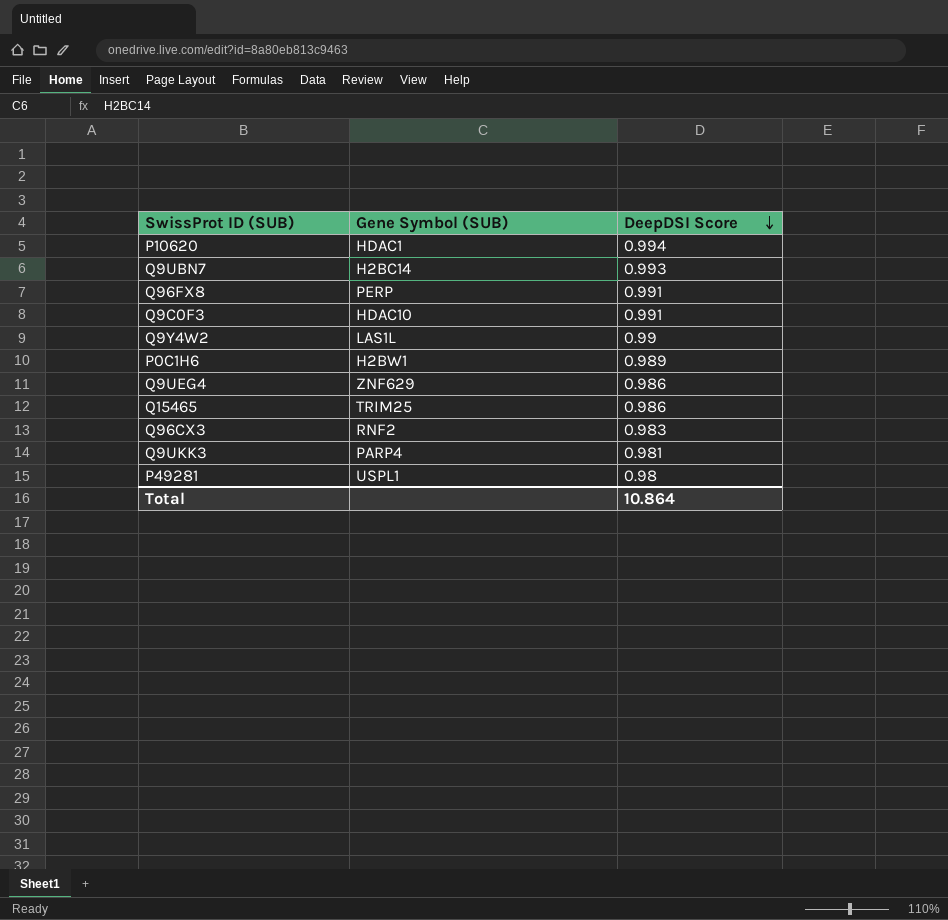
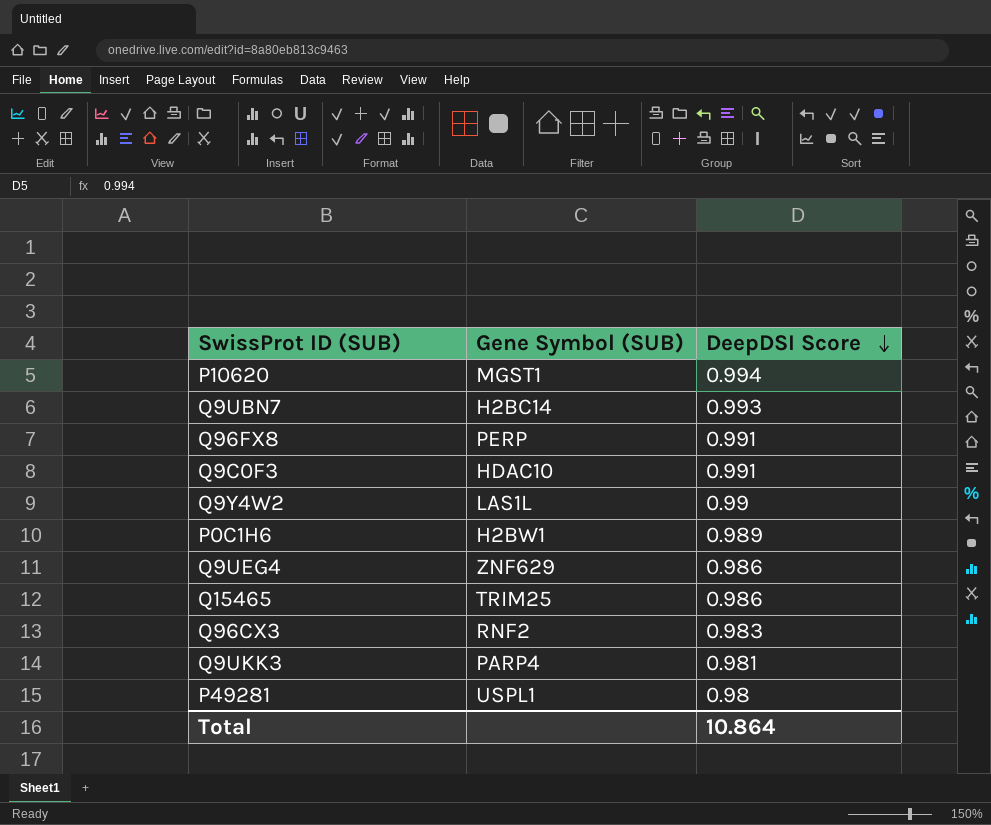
P10620 | Gene Symbol (SUB): HDAC1 -> MGST1

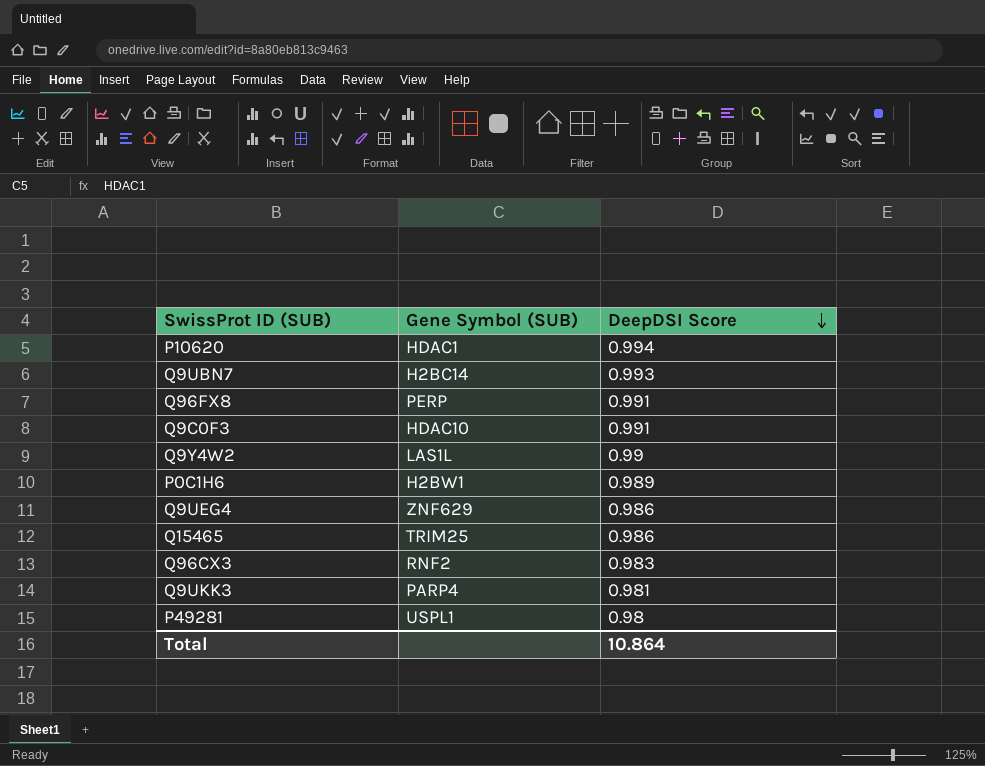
P10620 | Gene Symbol (SUB): MGST1 -> HDAC1

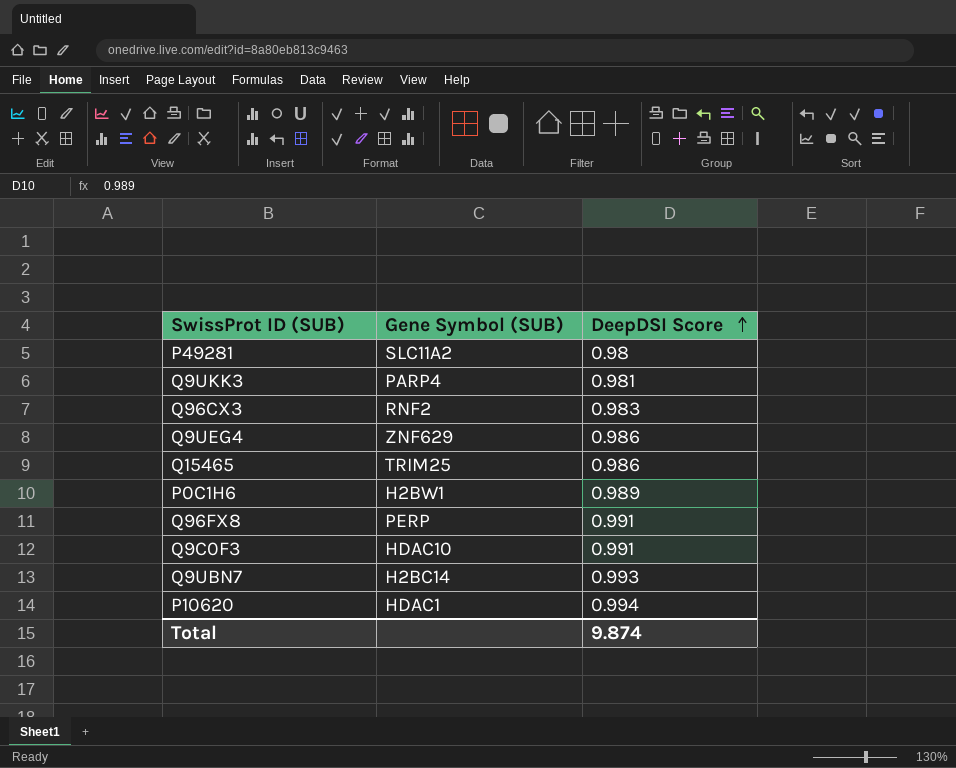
row order: DeepDSI Score descending -> DeepDSI Score ascending
row Q9Y4W2: LAS1L | 0.99 -> none
P49281 | Gene Symbol (SUB): USPL1 -> SLC11A2
Total | DeepDSI Score: 10.864 -> 9.874

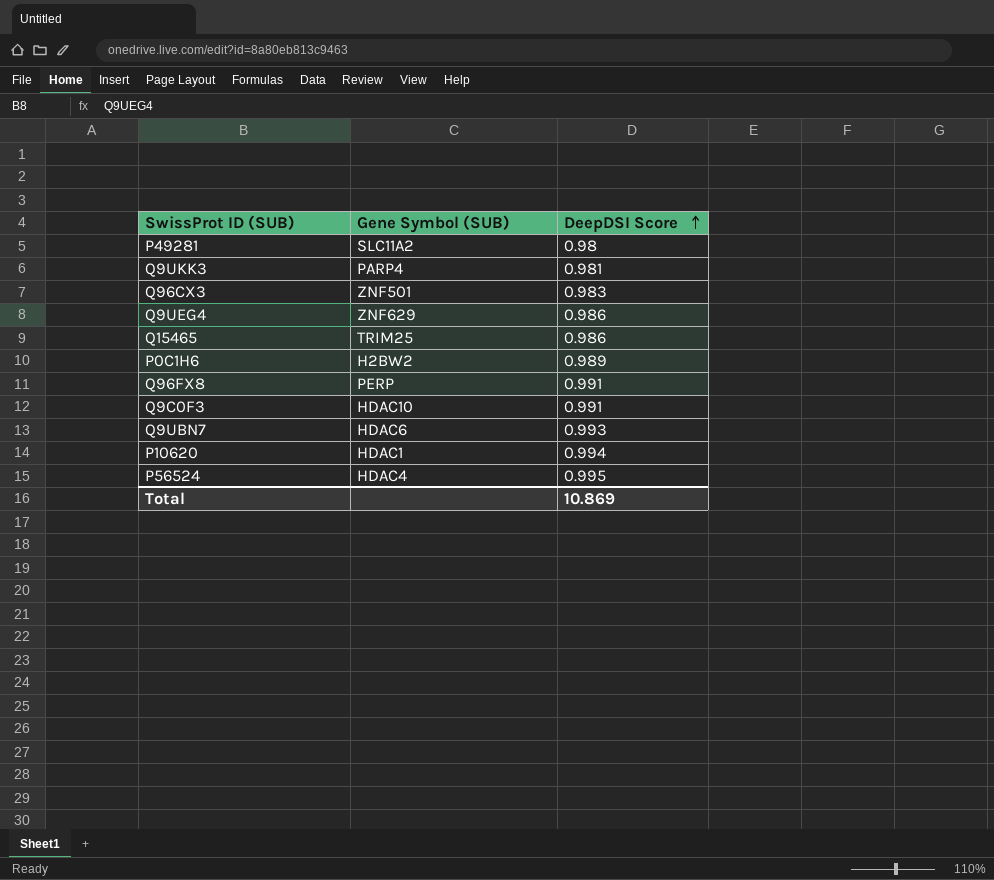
Q96CX3 | Gene Symbol (SUB): RNF2 -> ZNF501
P0C1H6 | Gene Symbol (SUB): H2BW1 -> H2BW2
Q9UBN7 | Gene Symbol (SUB): H2BC14 -> HDAC6
row P56524: none -> HDAC4 | 0.995
Total | DeepDSI Score: 9.874 -> 10.869

